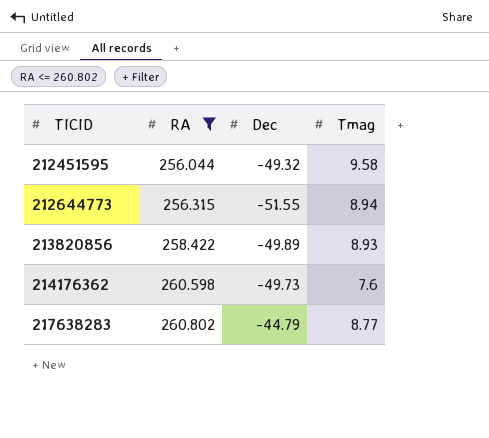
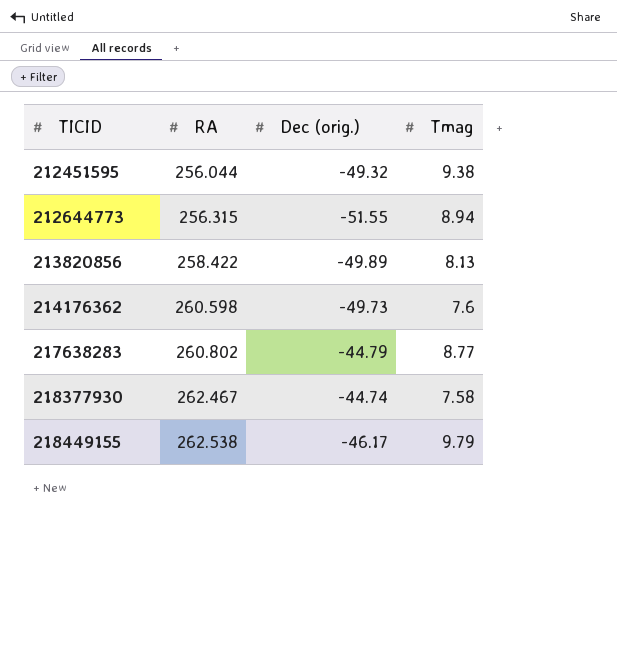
filter: RA <= 260.802 -> none
column name: Dec -> Dec (orig.)
212451595 | Tmag: 9.58 -> 9.38
213820856 | Tmag: 8.93 -> 8.13

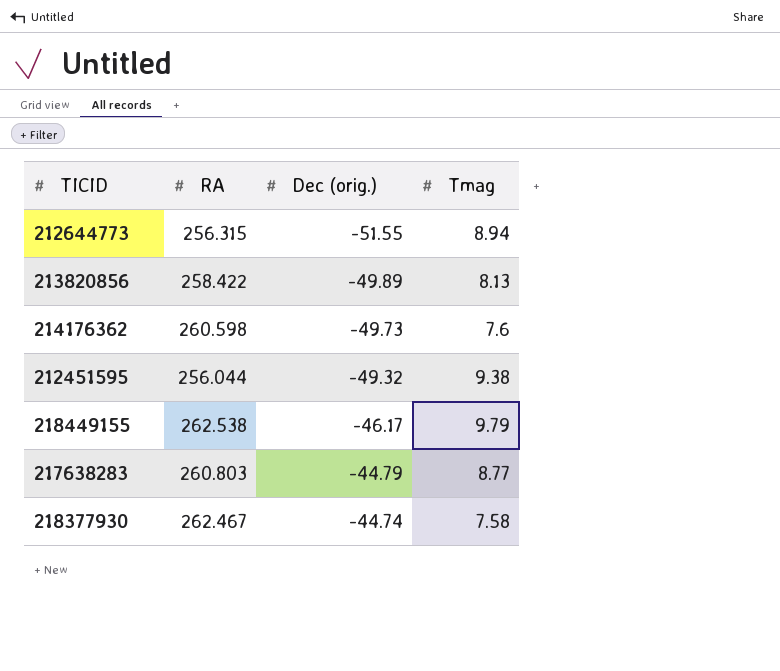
row order: TICID ascending -> Dec (orig.) ascending
217638283 | RA: 260.802 -> 260.803

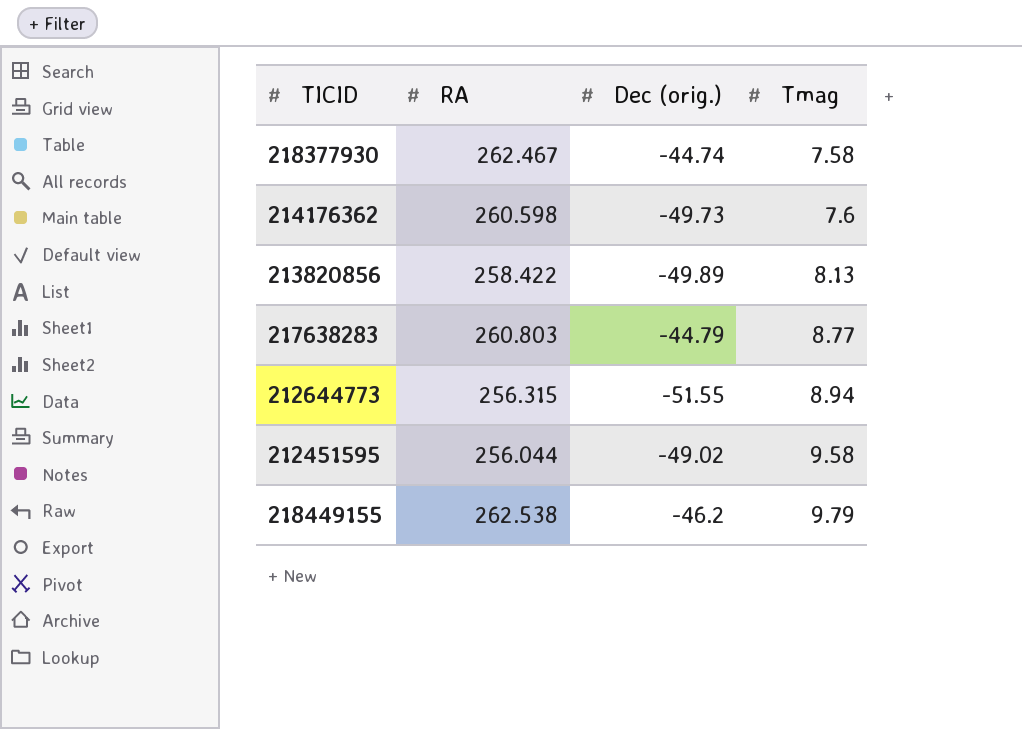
row order: Dec (orig.) ascending -> Tmag ascending
212451595 | Dec (orig.): -49.32 -> -49.02
212451595 | Tmag: 9.38 -> 9.58
218449155 | Dec (orig.): -46.17 -> -46.2

